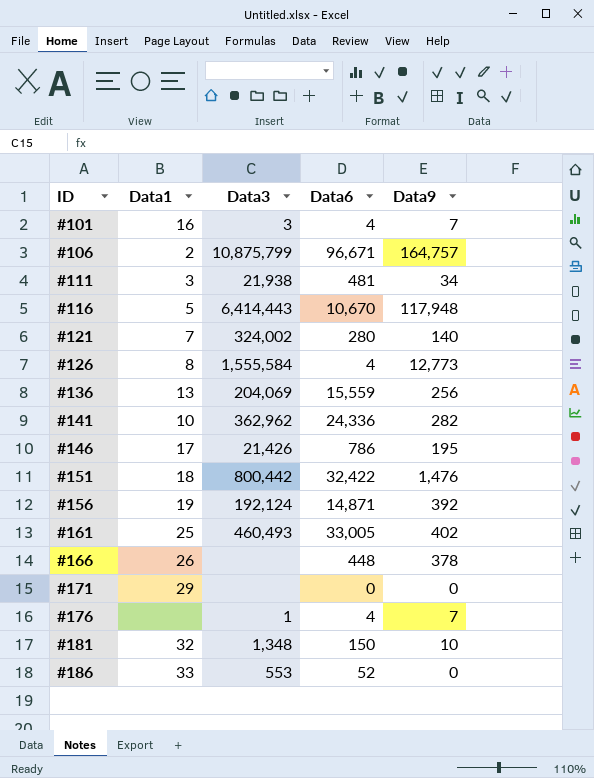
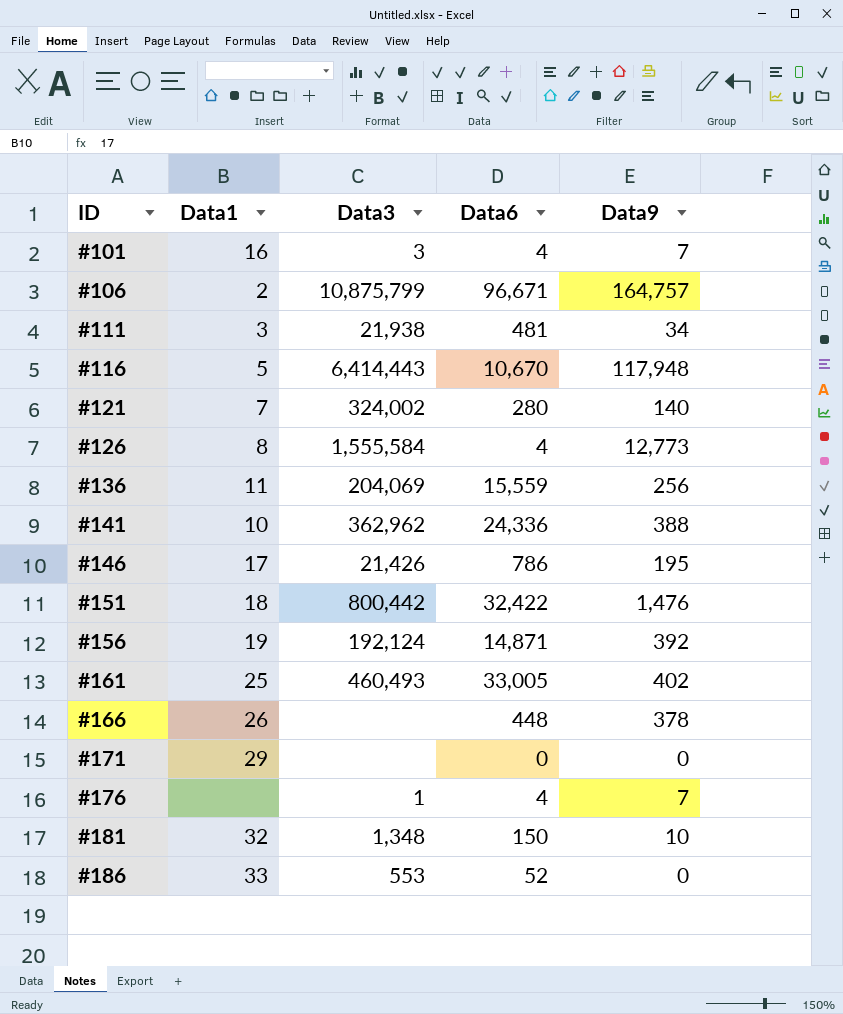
#136 | Data1: 13 -> 11
#141 | Data9: 282 -> 388

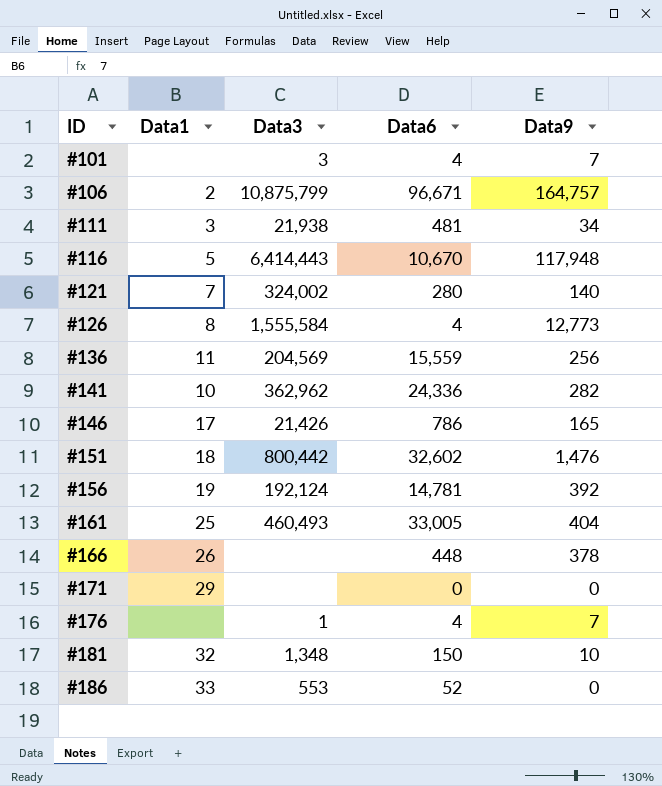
#101 | Data1: 16 -> none
#136 | Data3: 204,069 -> 204,569
#141 | Data9: 388 -> 282
#146 | Data9: 195 -> 165
#151 | Data6: 32,422 -> 32,602
#156 | Data6: 14,871 -> 14,781
#161 | Data9: 402 -> 404

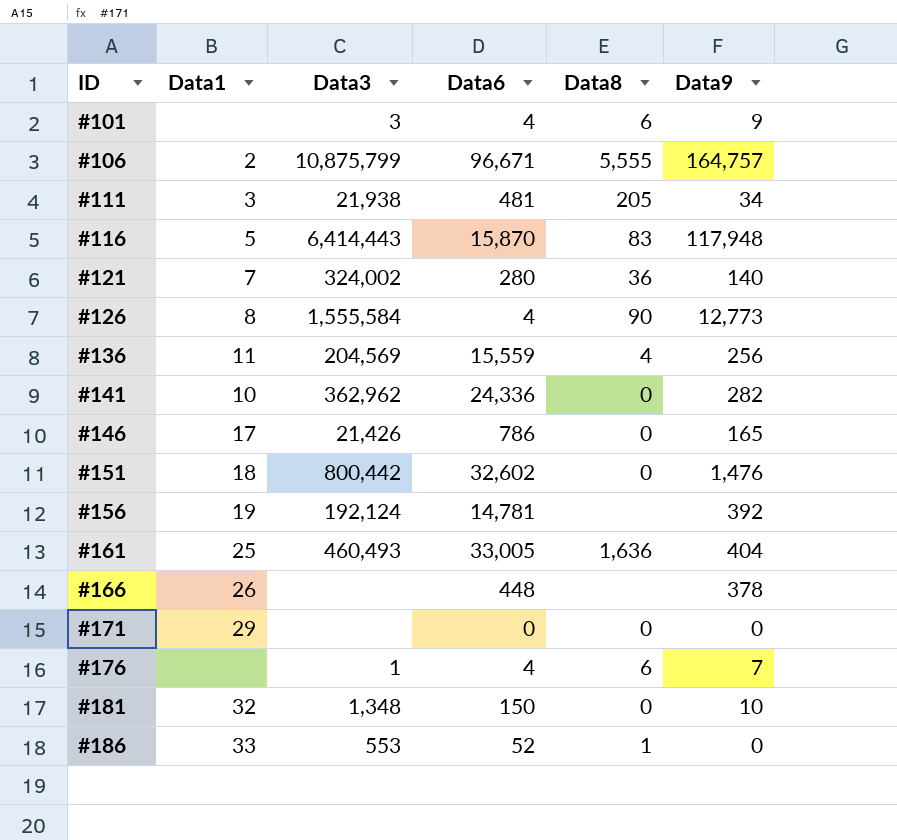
column Data8 | position: none -> 5
#101 | Data9: 7 -> 9
#116 | Data6: 10,670 -> 15,870

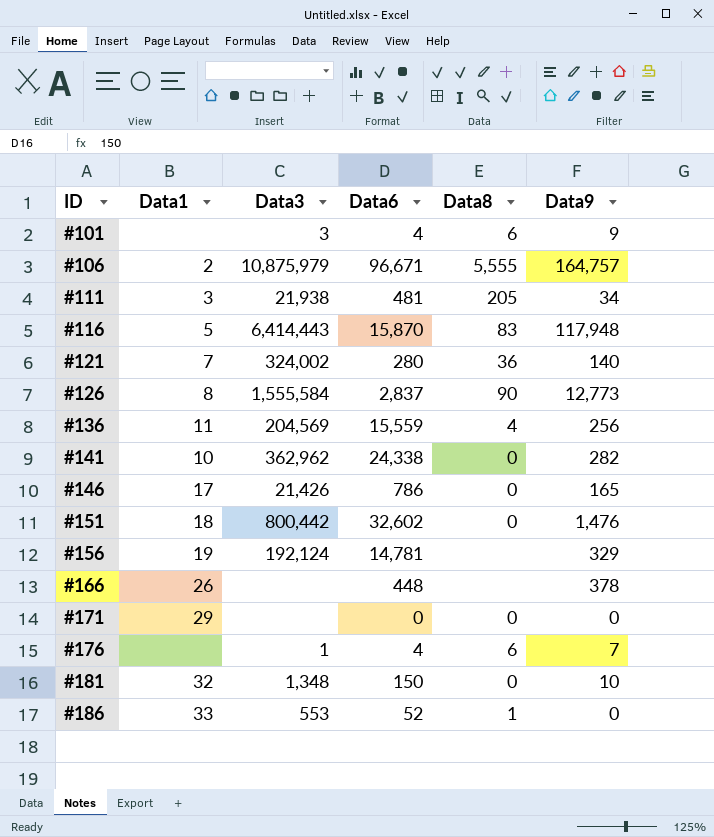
row #161: 25 | 460,493 | 33,005 | 1,636 | 404 -> none
#106 | Data3: 10,875,799 -> 10,875,979
#126 | Data6: 4 -> 2,837
#141 | Data6: 24,336 -> 24,338
#156 | Data9: 392 -> 329

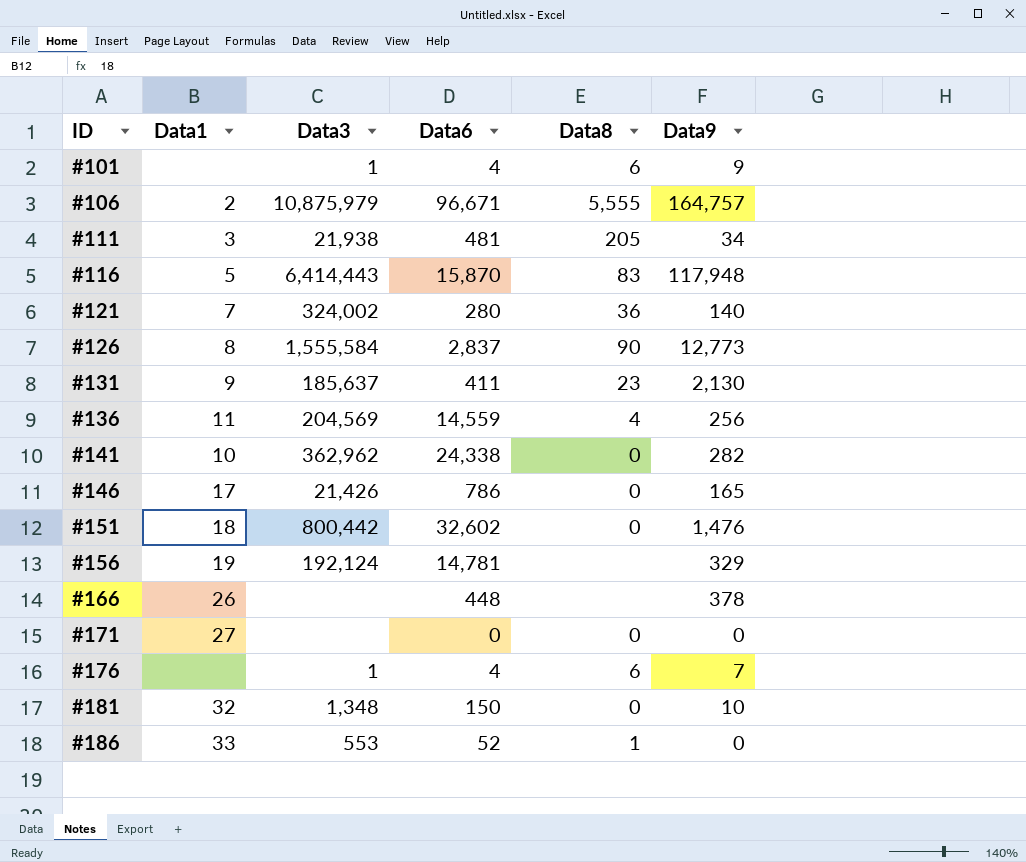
#101 | Data3: 3 -> 1
row #131: none -> 9 | 185,637 | 411 | 23 | 2,130
#136 | Data6: 15,559 -> 14,559
#171 | Data1: 29 -> 27

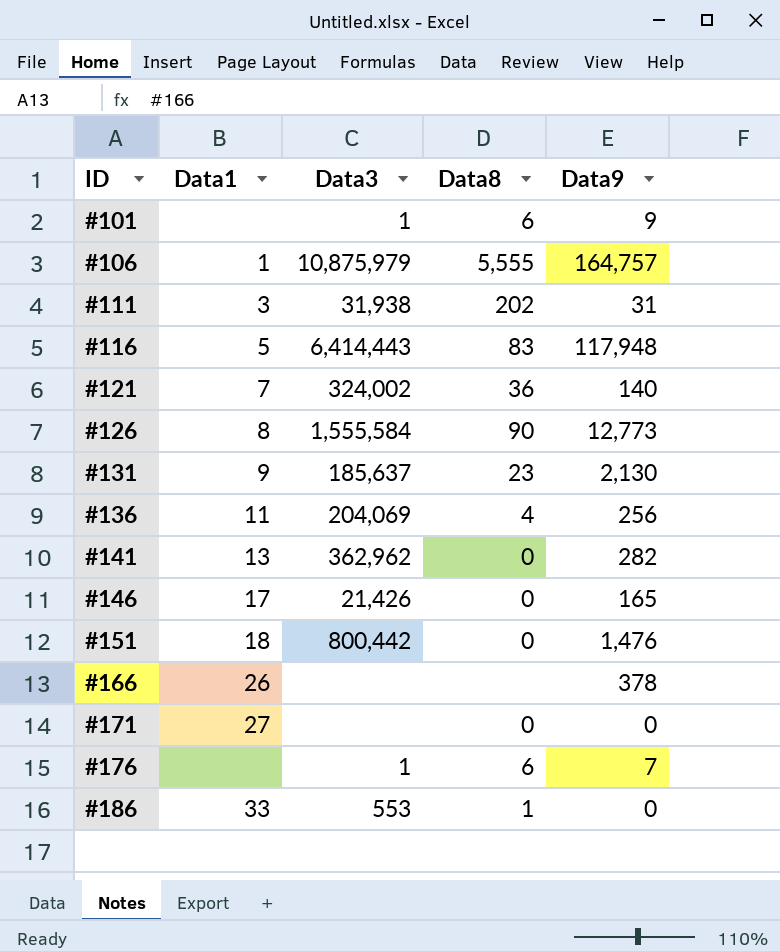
column Data6 | position: 4 -> none
row #156: 19 | 192,124 | 14,781 | none | 329 -> none
row #181: 32 | 1,348 | 150 | 0 | 10 -> none
#106 | Data1: 2 -> 1
#111 | Data3: 21,938 -> 31,938
#111 | Data8: 205 -> 202
#111 | Data9: 34 -> 31
#136 | Data3: 204,569 -> 204,069
#141 | Data1: 10 -> 13

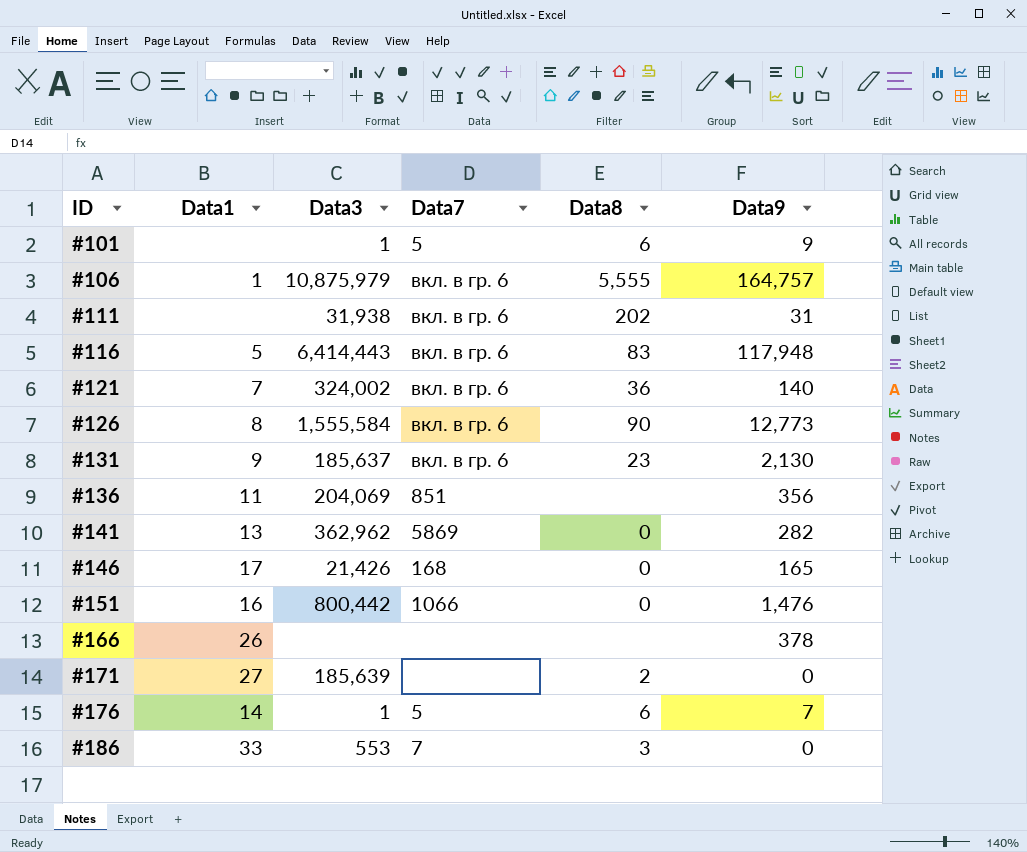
column Data7 | position: none -> 4
#111 | Data1: 3 -> none
#136 | Data8: 4 -> none
#136 | Data9: 256 -> 356
#151 | Data1: 18 -> 16
#171 | Data3: none -> 185,639
#171 | Data8: 0 -> 2
#176 | Data1: none -> 14
#186 | Data8: 1 -> 3

